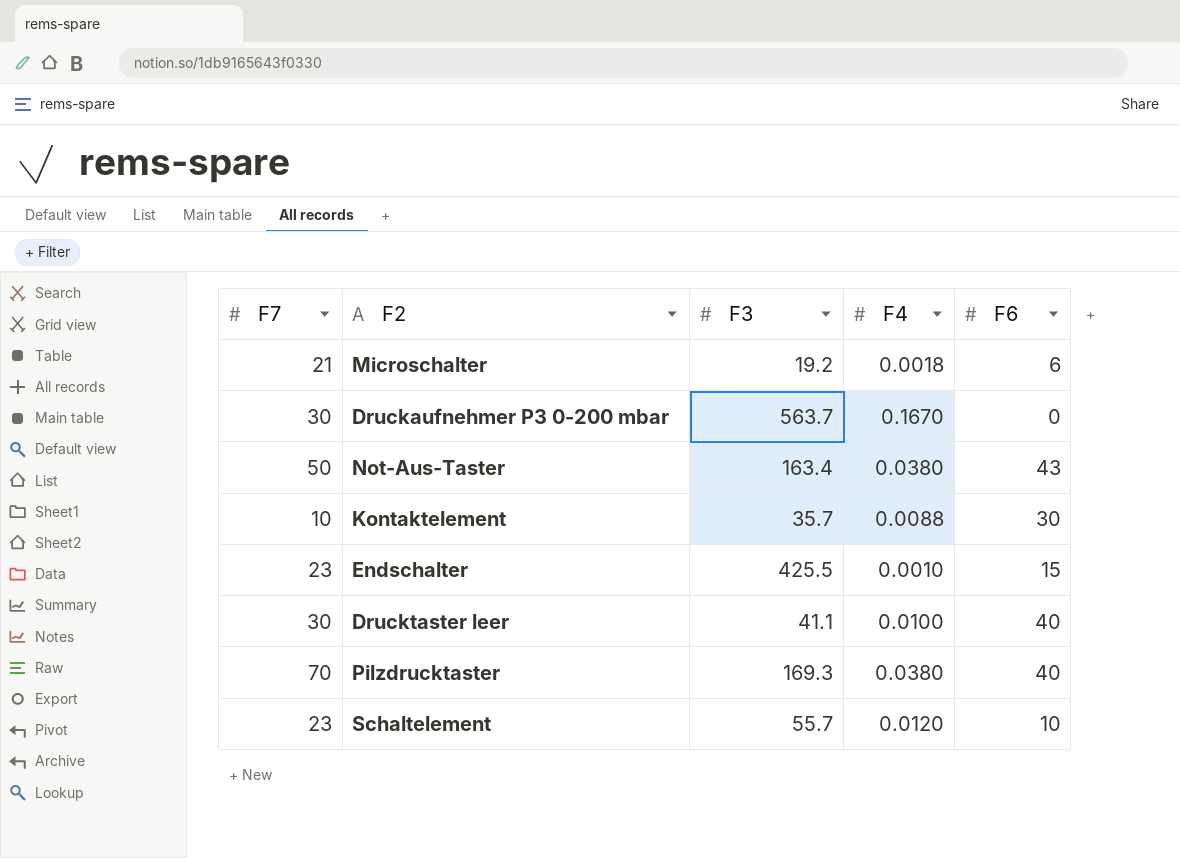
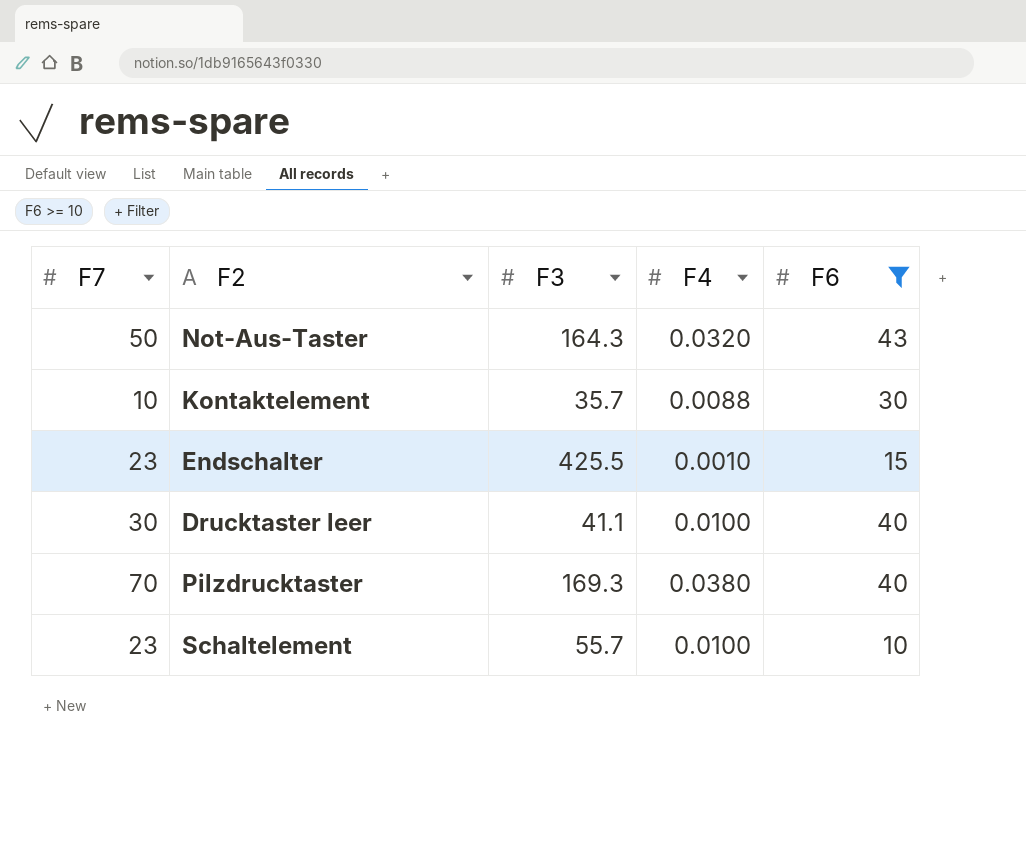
filter: none -> F6 >= 10
Not-Aus-Taster | F3: 163.4 -> 164.3
Not-Aus-Taster | F4: 0.0380 -> 0.0320
Schaltelement | F4: 0.0120 -> 0.0100

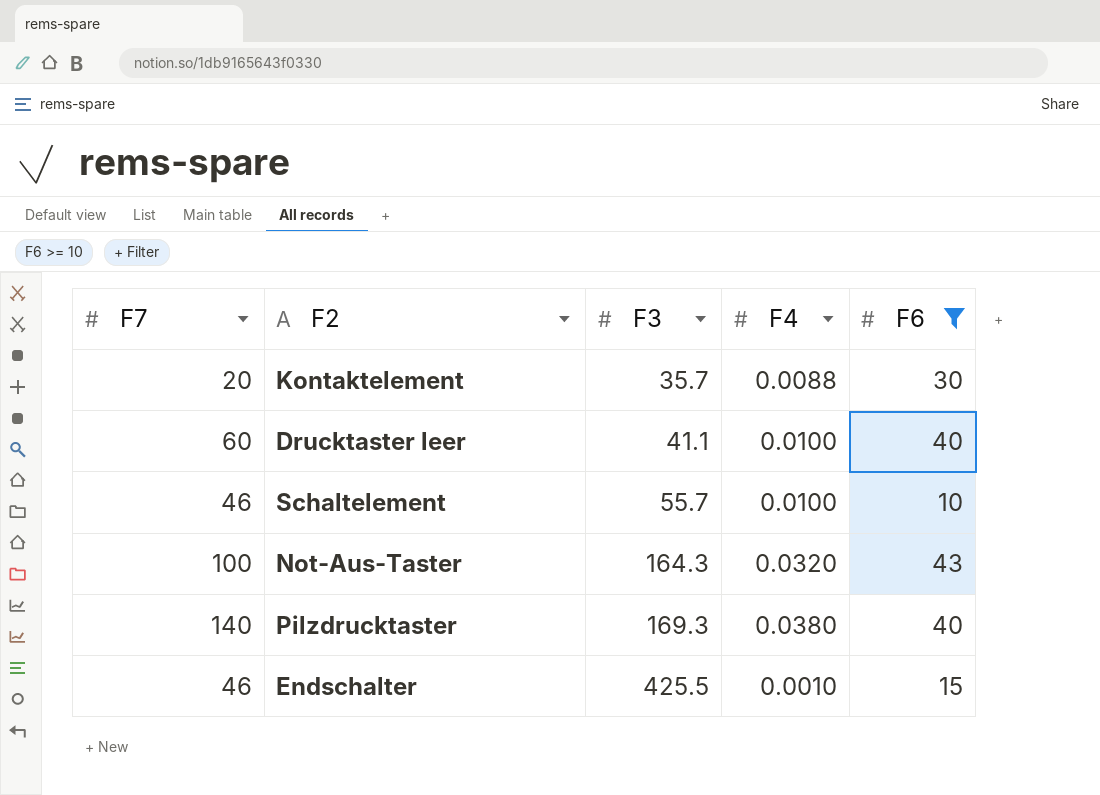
row order: none -> F3 ascending
Kontaktelement | F7: 10 -> 20
Drucktaster leer | F7: 30 -> 60
Schaltelement | F7: 23 -> 46
Not-Aus-Taster | F7: 50 -> 100
Pilzdrucktaster | F7: 70 -> 140
Endschalter | F7: 23 -> 46

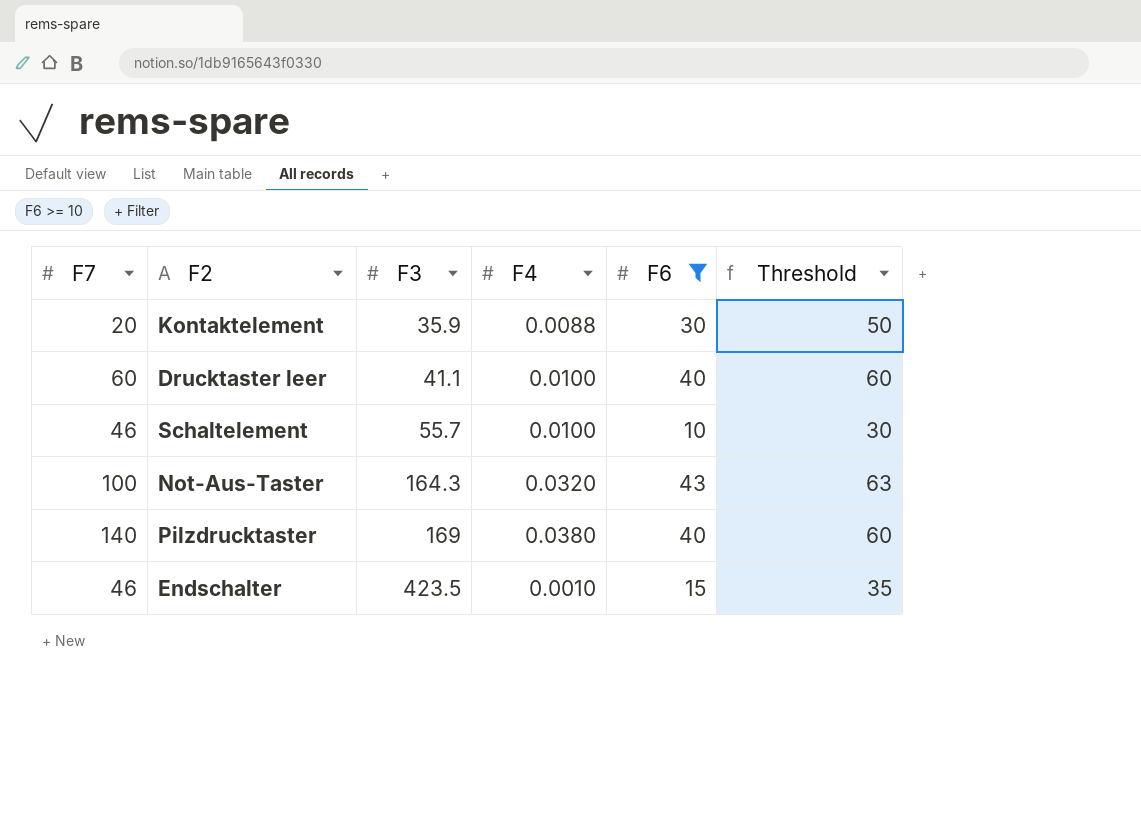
column Threshold | formula: none -> [F6] + 20
Kontaktelement | F3: 35.7 -> 35.9
Pilzdrucktaster | F3: 169.3 -> 169
Endschalter | F3: 425.5 -> 423.5

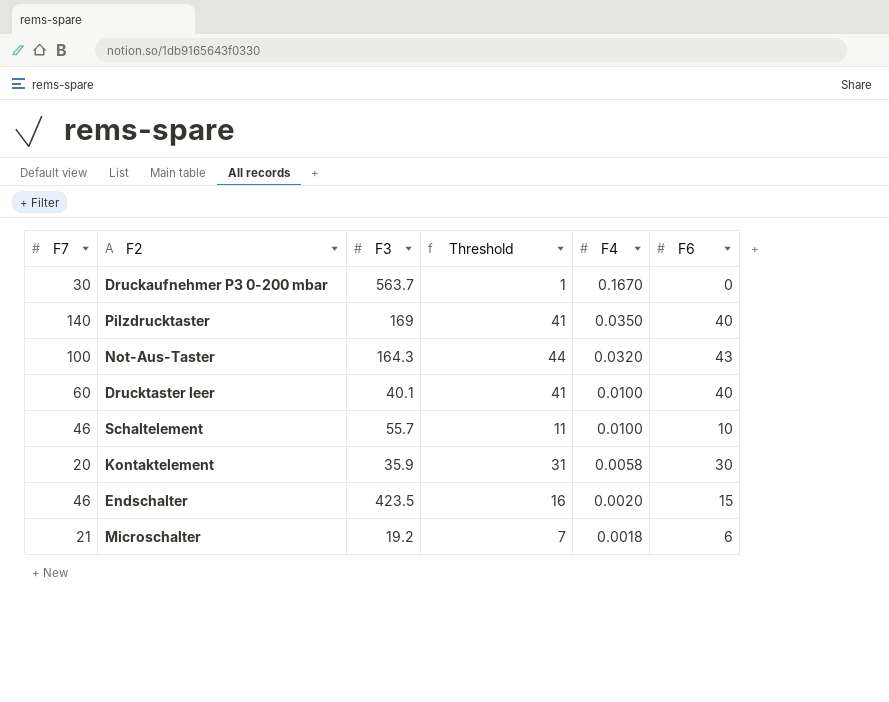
filter: F6 >= 10 -> none
row order: F3 ascending -> F4 descending
column Threshold | formula: [F6] + 20 -> [F6] + 1
column Threshold | position: 6 -> 4
Pilzdrucktaster | F4: 0.0380 -> 0.0350
Drucktaster leer | F3: 41.1 -> 40.1
Kontaktelement | F4: 0.0088 -> 0.0058
Endschalter | F4: 0.0010 -> 0.0020

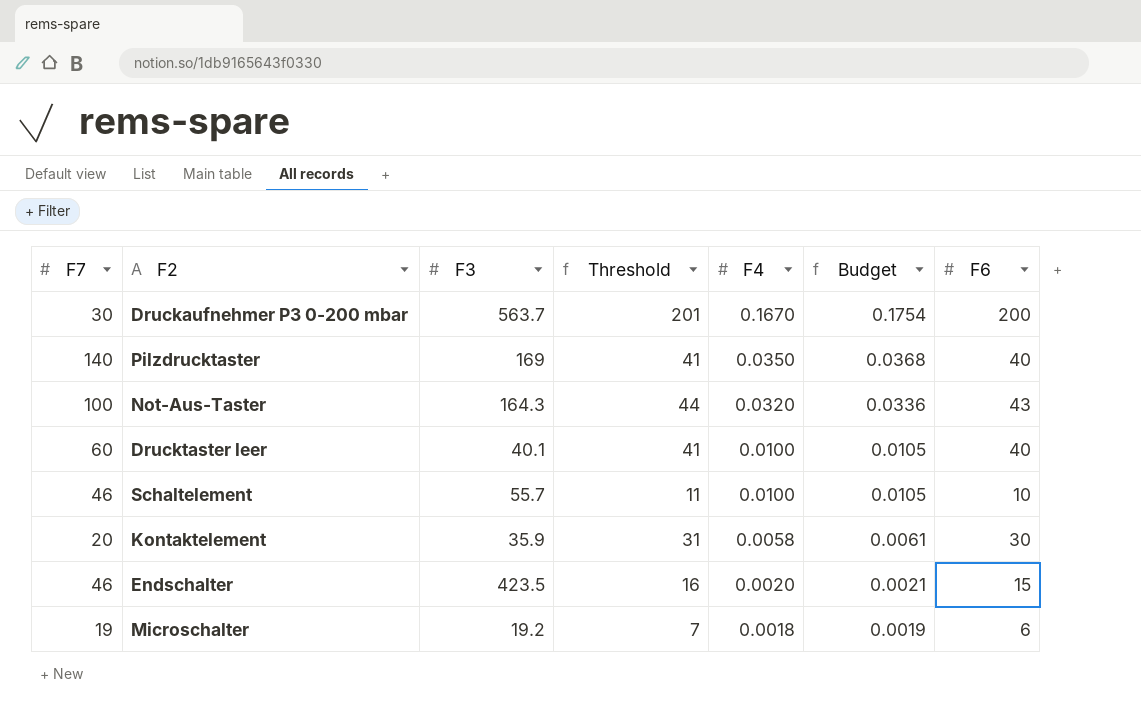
column Budget | formula: none -> [F4] * 1.05
Druckaufnehmer P3 0-200 mbar | Threshold: 1 -> 201
Druckaufnehmer P3 0-200 mbar | F6: 0 -> 200
Microschalter | F7: 21 -> 19

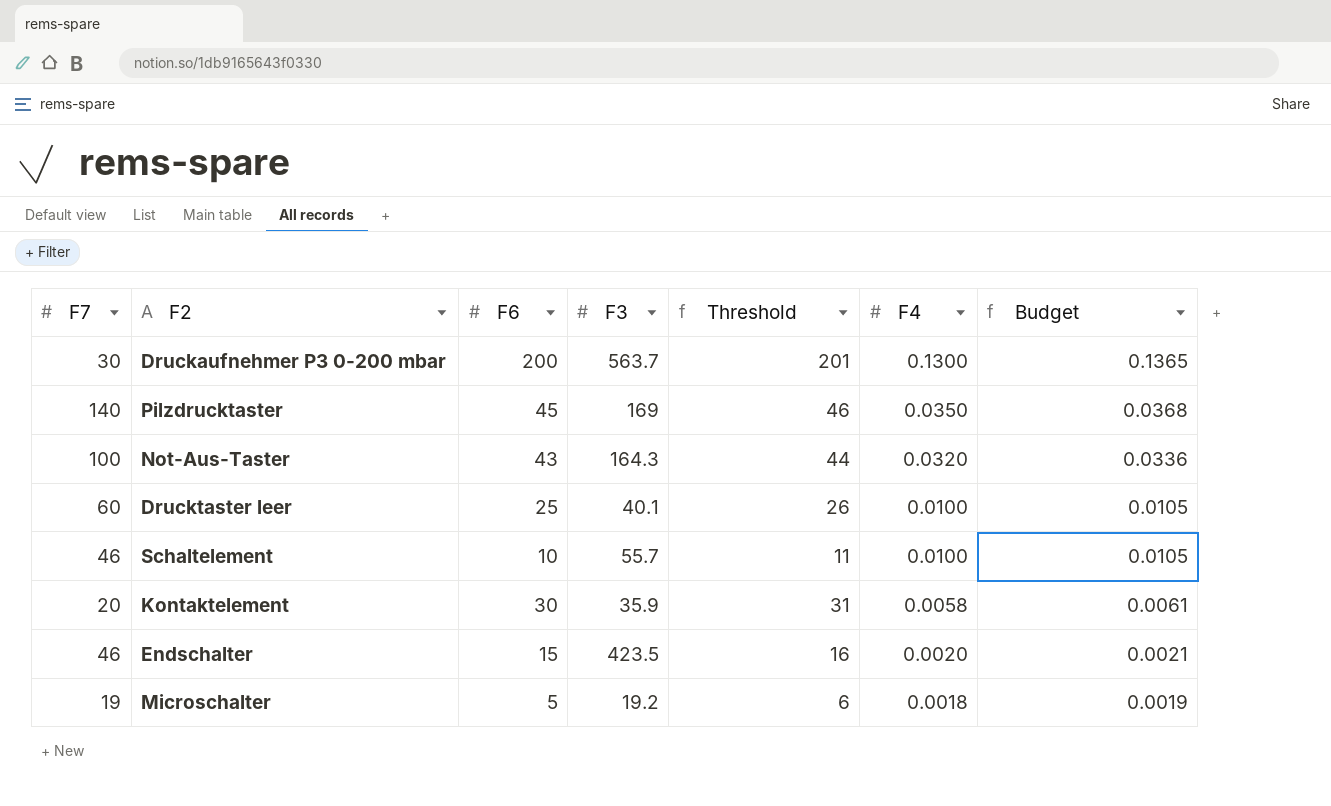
column F6 | position: 7 -> 3
Druckaufnehmer P3 0-200 mbar | F4: 0.1670 -> 0.1300
Druckaufnehmer P3 0-200 mbar | Budget: 0.1754 -> 0.1365
Pilzdrucktaster | F6: 40 -> 45
Pilzdrucktaster | Threshold: 41 -> 46
Drucktaster leer | F6: 40 -> 25
Drucktaster leer | Threshold: 41 -> 26
Microschalter | F6: 6 -> 5
Microschalter | Threshold: 7 -> 6

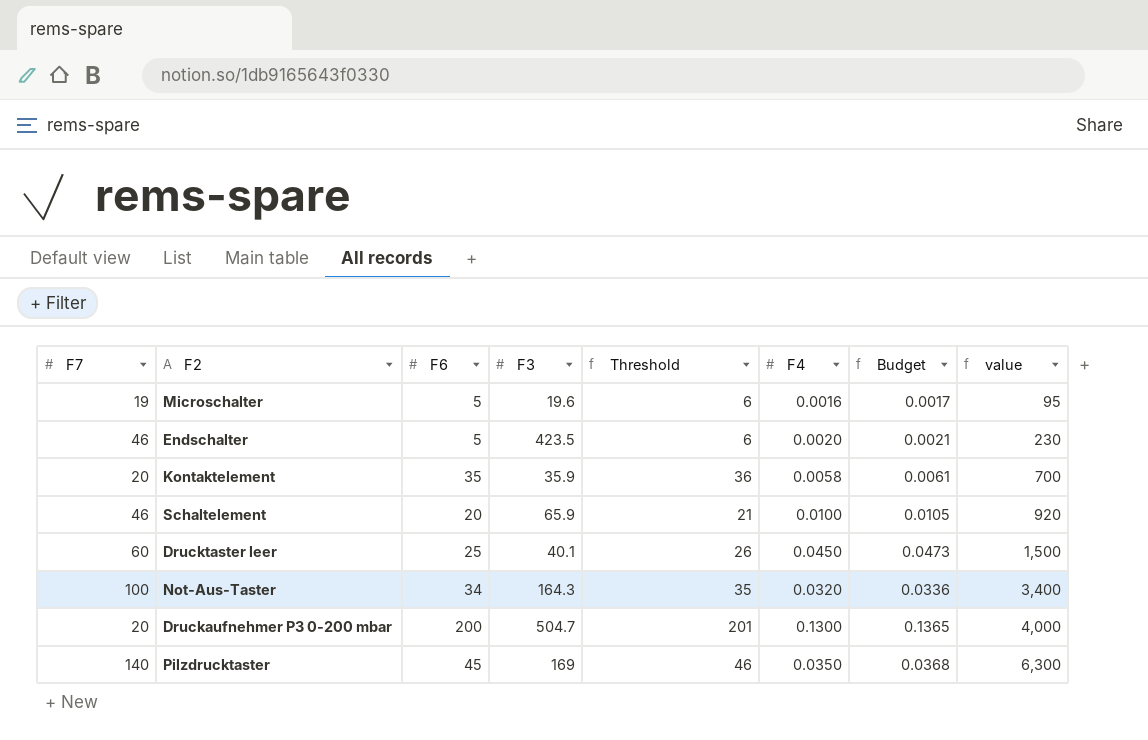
row order: F4 descending -> value ascending
column value | formula: none -> [F7] * [F6]
Microschalter | F3: 19.2 -> 19.6
Microschalter | F4: 0.0018 -> 0.0016
Microschalter | Budget: 0.0019 -> 0.0017
Endschalter | F6: 15 -> 5
Endschalter | Threshold: 16 -> 6
Kontaktelement | F6: 30 -> 35
Kontaktelement | Threshold: 31 -> 36
Schaltelement | F6: 10 -> 20
Schaltelement | F3: 55.7 -> 65.9
Schaltelement | Threshold: 11 -> 21
Drucktaster leer | F4: 0.0100 -> 0.0450
Drucktaster leer | Budget: 0.0105 -> 0.0473
Not-Aus-Taster | F6: 43 -> 34
Not-Aus-Taster | Threshold: 44 -> 35
Druckaufnehmer P3 0-200 mbar | F7: 30 -> 20
Druckaufnehmer P3 0-200 mbar | F3: 563.7 -> 504.7

